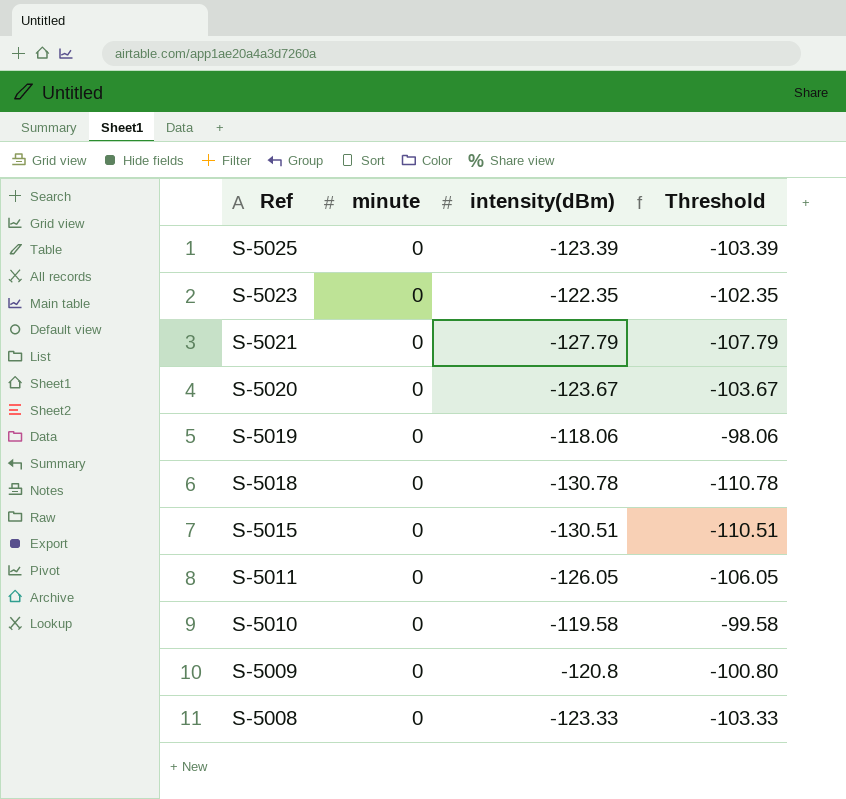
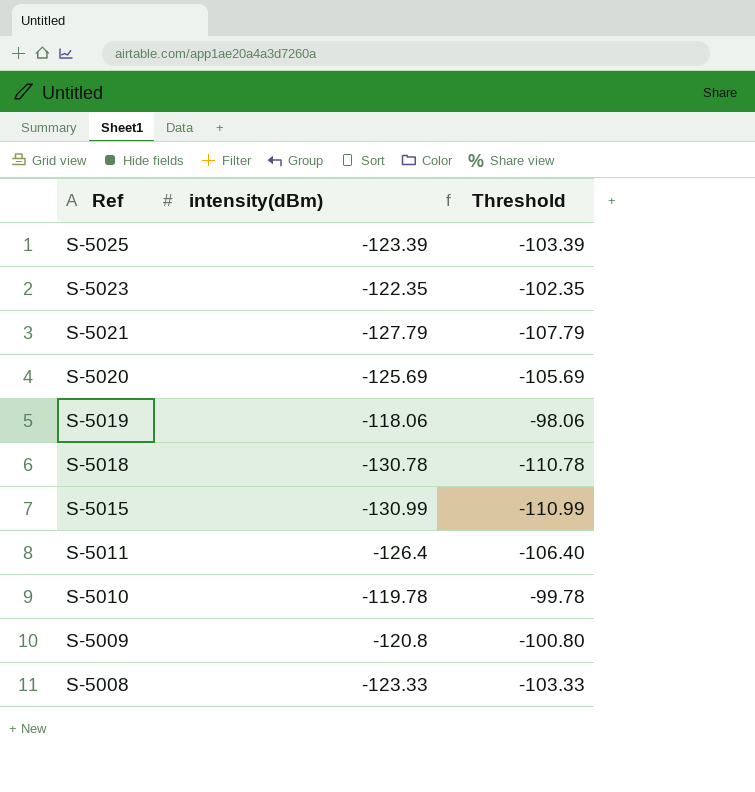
column minute | position: 2 -> none
S-5020 | intensity(dBm): -123.67 -> -125.69
S-5020 | Threshold: -103.67 -> -105.69
S-5015 | intensity(dBm): -130.51 -> -130.99
S-5015 | Threshold: -110.51 -> -110.99
S-5011 | intensity(dBm): -126.05 -> -126.4
S-5011 | Threshold: -106.05 -> -106.40
S-5010 | intensity(dBm): -119.58 -> -119.78
S-5010 | Threshold: -99.58 -> -99.78

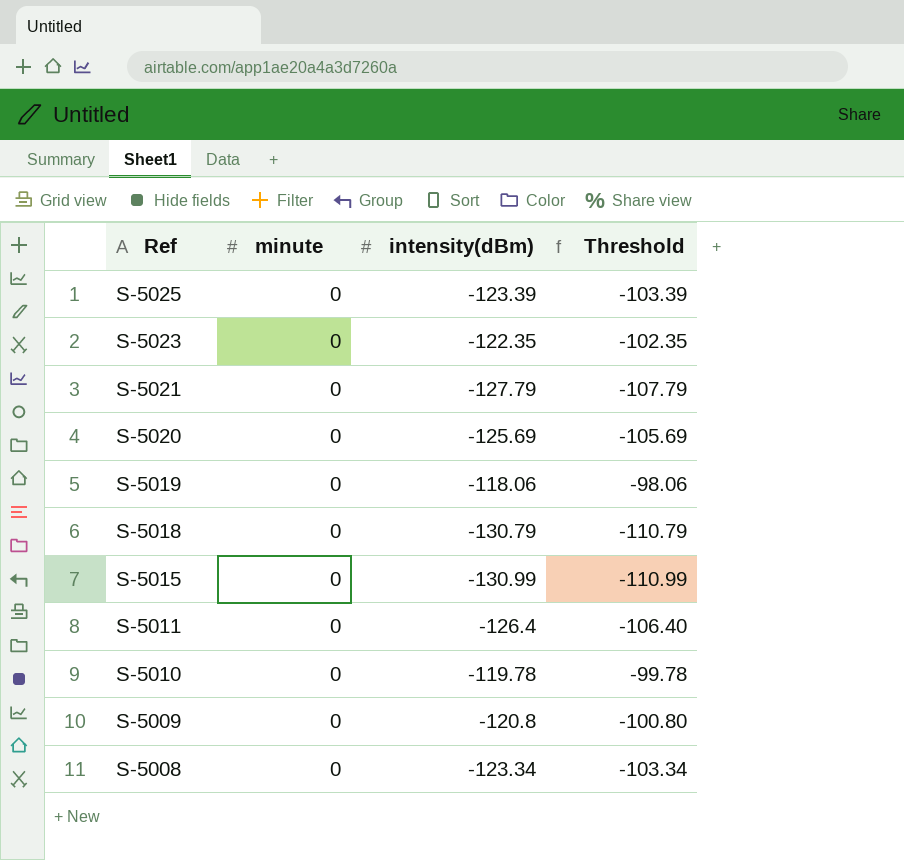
column minute | position: none -> 2
S-5018 | intensity(dBm): -130.78 -> -130.79
S-5018 | Threshold: -110.78 -> -110.79
S-5008 | intensity(dBm): -123.33 -> -123.34
S-5008 | Threshold: -103.33 -> -103.34

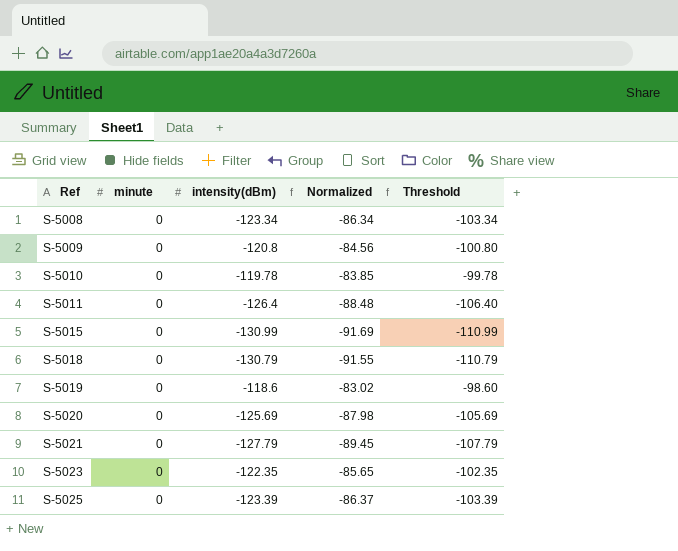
row order: Ref descending -> Ref ascending
column Normalized | formula: none -> [intensity(dBm)] * 0.7
S-5019 | intensity(dBm): -118.06 -> -118.6
S-5019 | Threshold: -98.06 -> -98.60

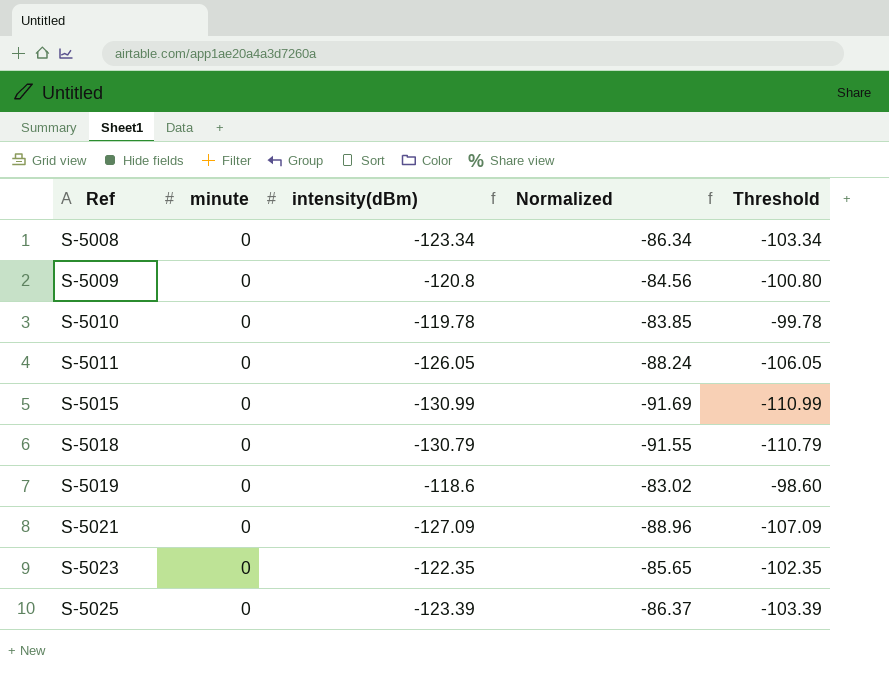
row S-5020: 0 | -125.69 | -87.98 | -105.69 -> none
S-5011 | intensity(dBm): -126.4 -> -126.05
S-5011 | Normalized: -88.48 -> -88.24
S-5011 | Threshold: -106.40 -> -106.05
S-5021 | intensity(dBm): -127.79 -> -127.09
S-5021 | Normalized: -89.45 -> -88.96
S-5021 | Threshold: -107.79 -> -107.09

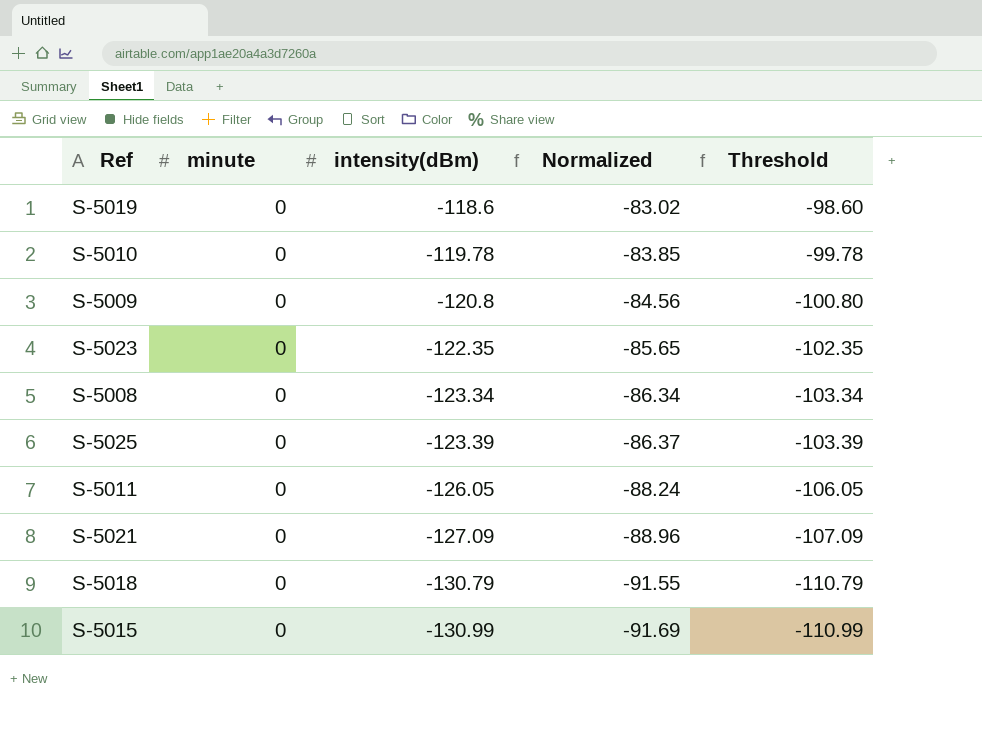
row order: Ref ascending -> intensity(dBm) descending

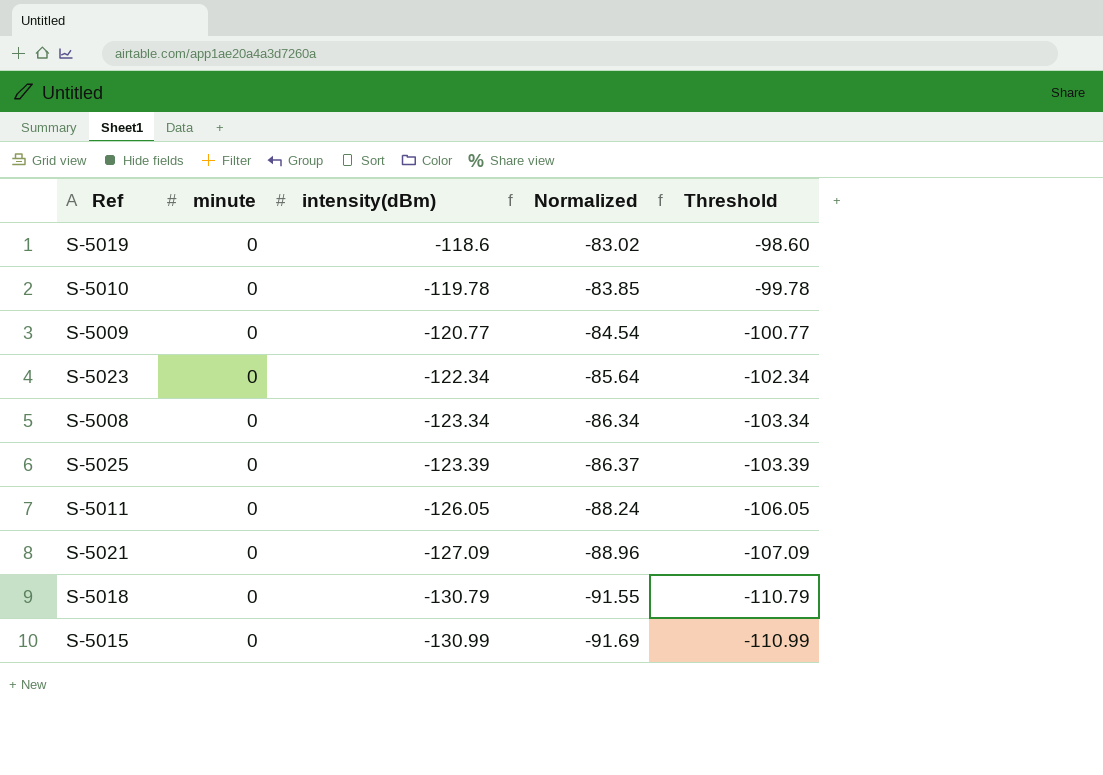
S-5009 | intensity(dBm): -120.8 -> -120.77
S-5009 | Normalized: -84.56 -> -84.54
S-5009 | Threshold: -100.80 -> -100.77
S-5023 | intensity(dBm): -122.35 -> -122.34
S-5023 | Normalized: -85.65 -> -85.64
S-5023 | Threshold: -102.35 -> -102.34

